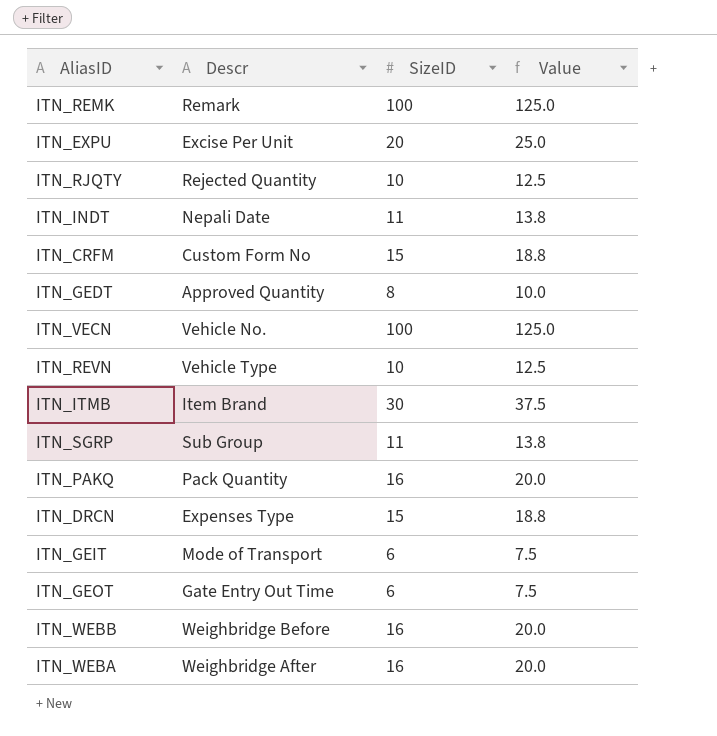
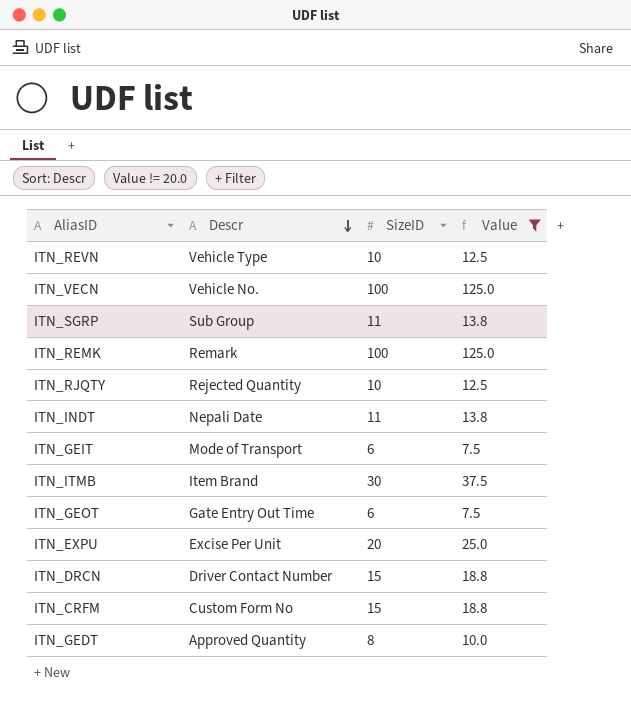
filter: none -> Value != 20.0
row order: none -> Descr descending
ITN_DRCN | Descr: Expenses Type -> Driver Contact Number

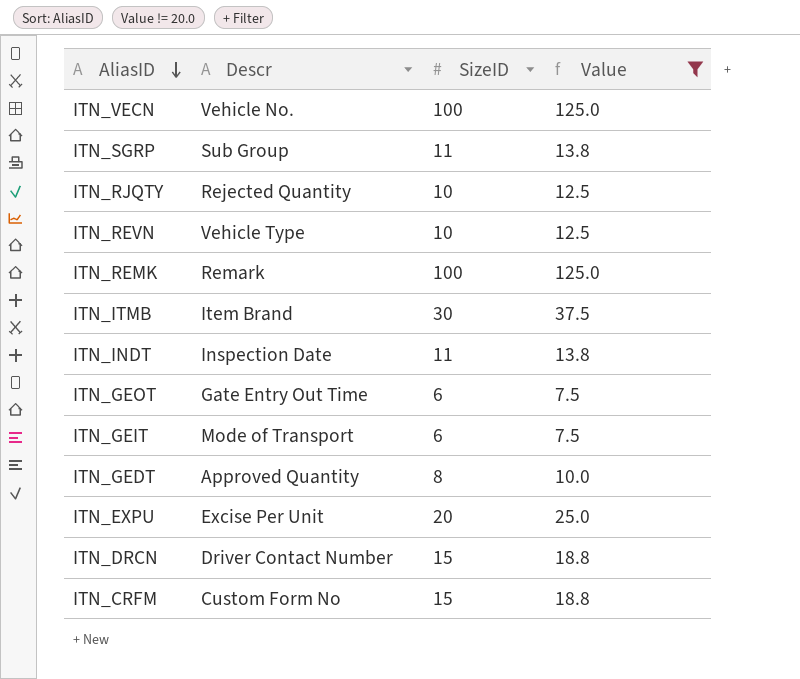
row order: Descr descending -> AliasID descending
ITN_INDT | Descr: Nepali Date -> Inspection Date

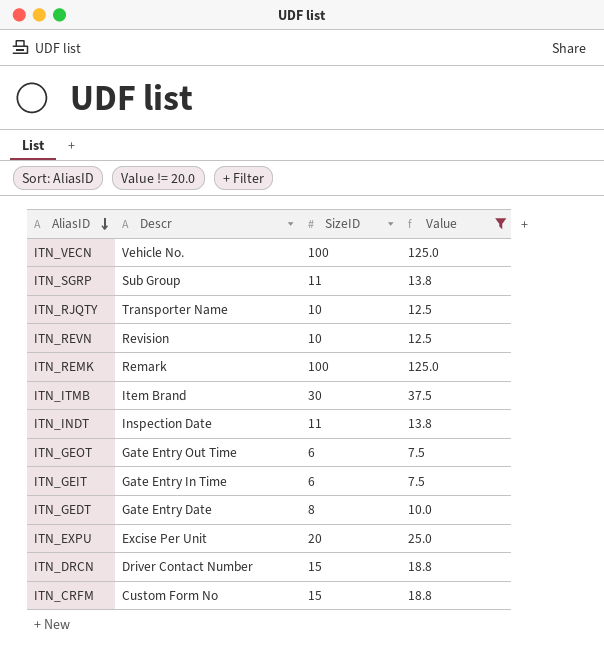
ITN_RJQTY | Descr: Rejected Quantity -> Transporter Name
ITN_REVN | Descr: Vehicle Type -> Revision
ITN_GEIT | Descr: Mode of Transport -> Gate Entry In Time
ITN_GEDT | Descr: Approved Quantity -> Gate Entry Date

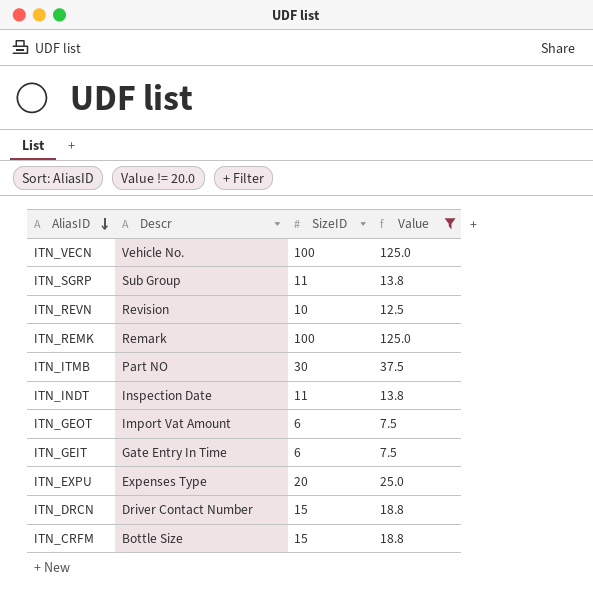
row ITN_RJQTY: Transporter Name | 10 | 12.5 -> none
row ITN_GEDT: Gate Entry Date | 8 | 10.0 -> none
ITN_ITMB | Descr: Item Brand -> Part NO
ITN_GEOT | Descr: Gate Entry Out Time -> Import Vat Amount
ITN_EXPU | Descr: Excise Per Unit -> Expenses Type
ITN_CRFM | Descr: Custom Form No -> Bottle Size

